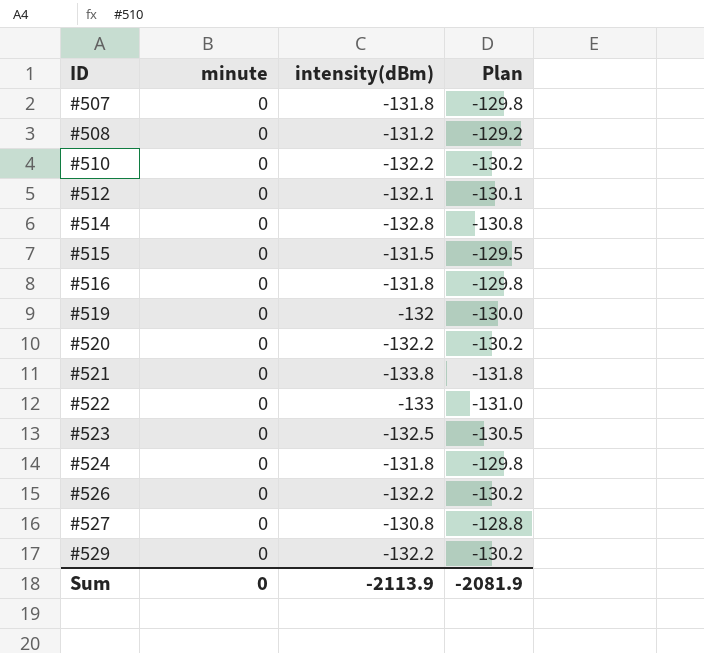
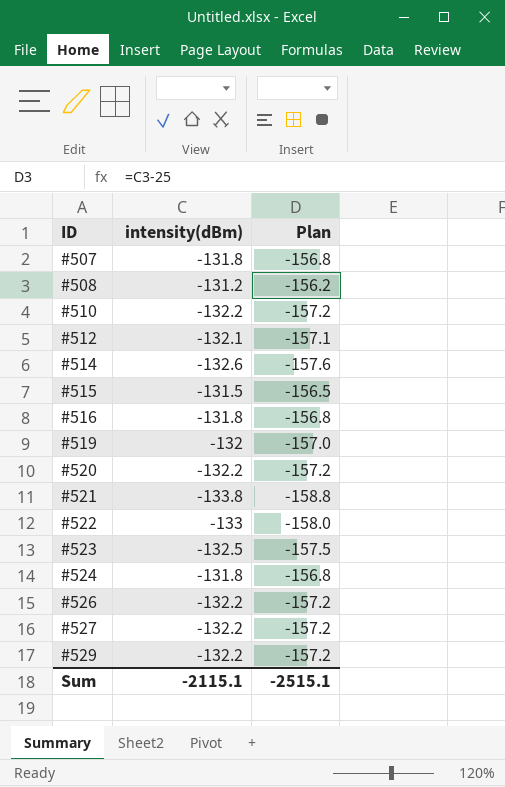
column minute | position: 2 -> none
column Plan | formula: [intensity(dBm)] + 2 -> [intensity(dBm)] - 25
#514 | intensity(dBm): -132.8 -> -132.6
#527 | intensity(dBm): -130.8 -> -132.2
Sum | intensity(dBm): -2113.9 -> -2115.1
Sum | Plan: -2081.9 -> -2515.1

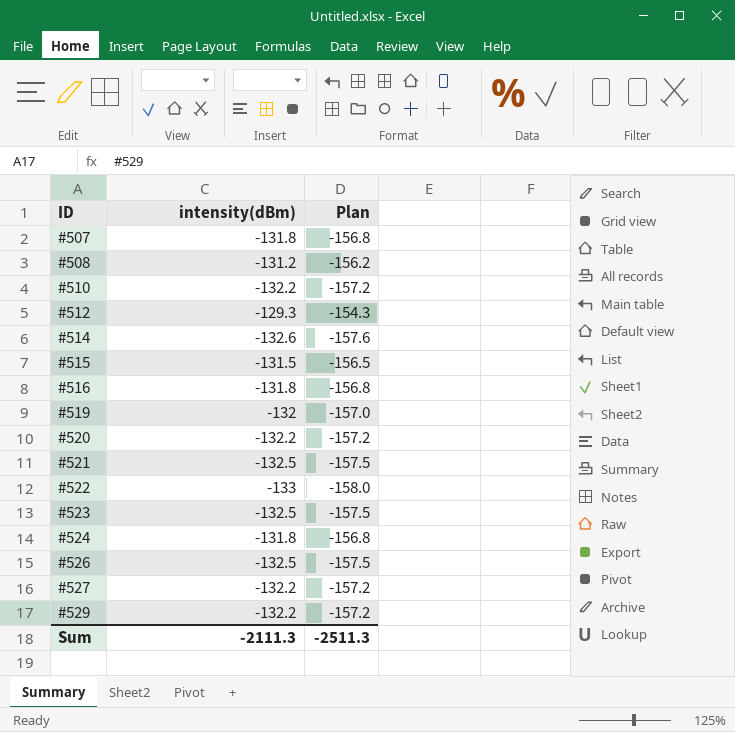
#512 | intensity(dBm): -132.1 -> -129.3
#512 | Plan: -157.1 -> -154.3
#521 | intensity(dBm): -133.8 -> -132.5
#521 | Plan: -158.8 -> -157.5
#526 | intensity(dBm): -132.2 -> -132.5
#526 | Plan: -157.2 -> -157.5
Sum | intensity(dBm): -2115.1 -> -2111.3
Sum | Plan: -2515.1 -> -2511.3

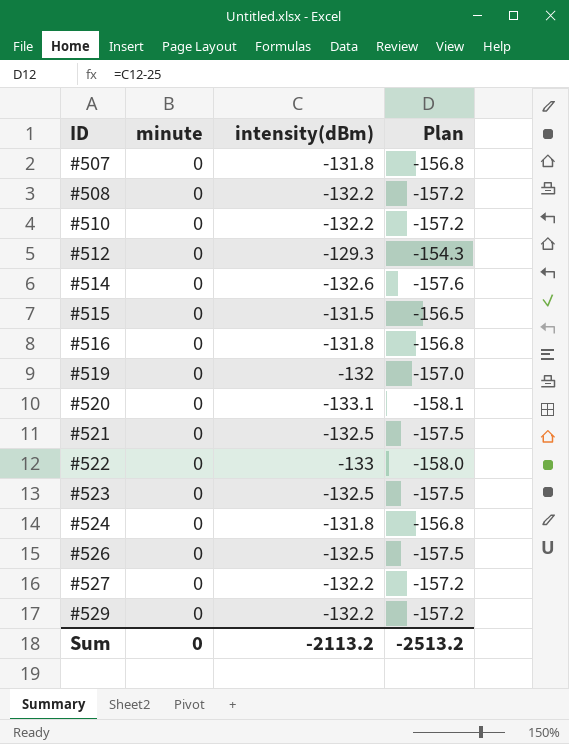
column minute | position: none -> 2
#508 | intensity(dBm): -131.2 -> -132.2
#508 | Plan: -156.2 -> -157.2
#520 | intensity(dBm): -132.2 -> -133.1
#520 | Plan: -157.2 -> -158.1
Sum | intensity(dBm): -2111.3 -> -2113.2
Sum | Plan: -2511.3 -> -2513.2

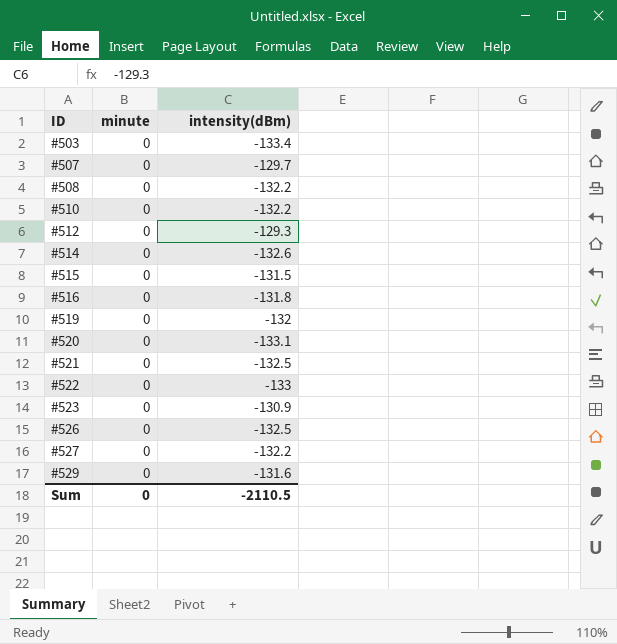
column Plan | formula: [intensity(dBm)] - 25 -> none
row #524: 0 | -131.8 | -156.8 -> none
row #503: none -> 0 | -133.4
#507 | intensity(dBm): -131.8 -> -129.7
#523 | intensity(dBm): -132.5 -> -130.9
#529 | intensity(dBm): -132.2 -> -131.6
Sum | intensity(dBm): -2113.2 -> -2110.5

